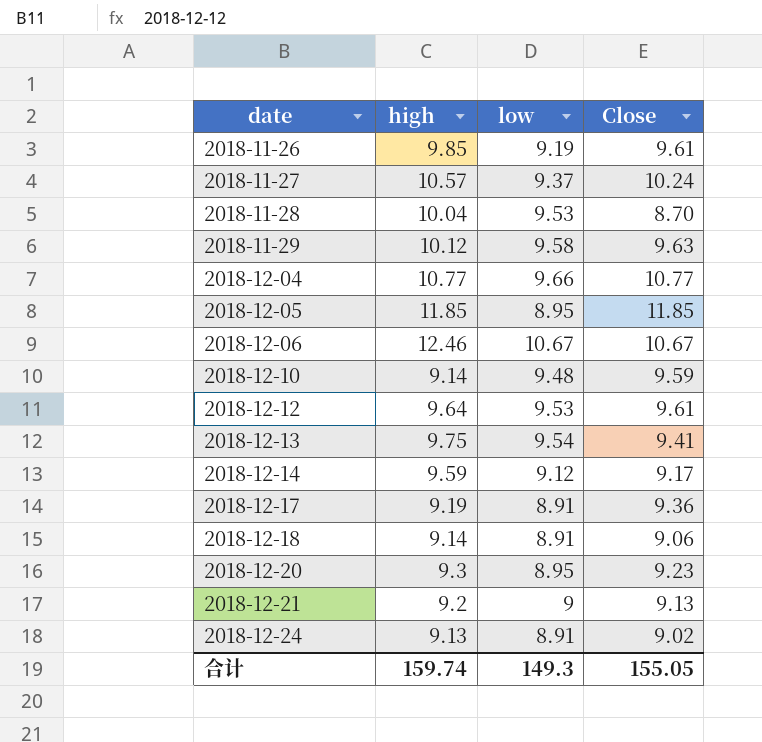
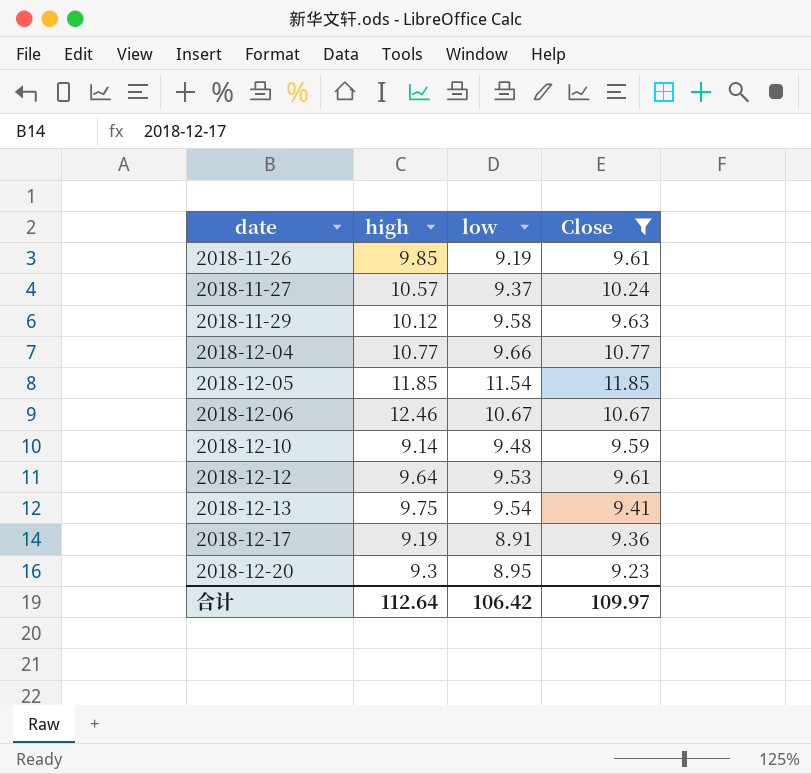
filter: none -> Close >= 9.23
2018-12-05 | low: 8.95 -> 11.54
合计 | high: 159.74 -> 112.64
合计 | low: 149.3 -> 106.42
合计 | Close: 155.05 -> 109.97

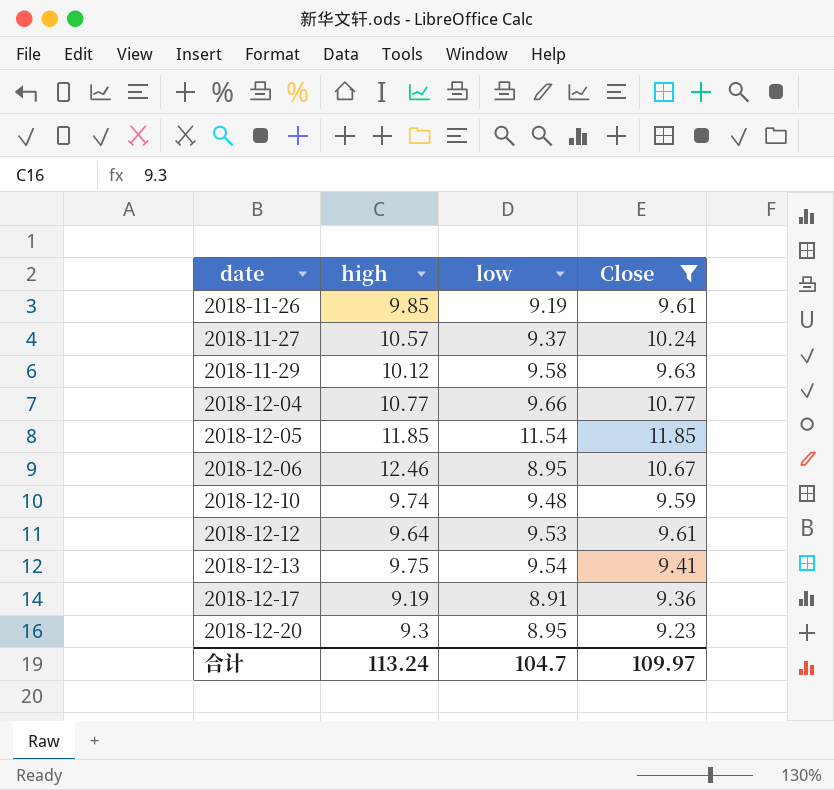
2018-12-06 | low: 10.67 -> 8.95
2018-12-10 | high: 9.14 -> 9.74
合计 | high: 112.64 -> 113.24
合计 | low: 106.42 -> 104.7

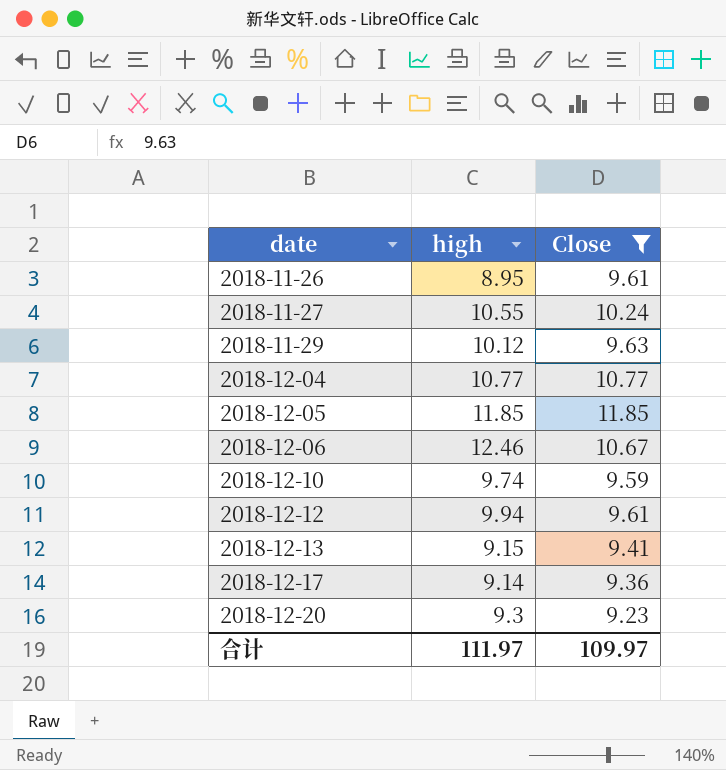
column low | position: 3 -> none
2018-11-26 | high: 9.85 -> 8.95
2018-11-27 | high: 10.57 -> 10.55
2018-12-12 | high: 9.64 -> 9.94
2018-12-13 | high: 9.75 -> 9.15
2018-12-17 | high: 9.19 -> 9.14
合计 | high: 113.24 -> 111.97

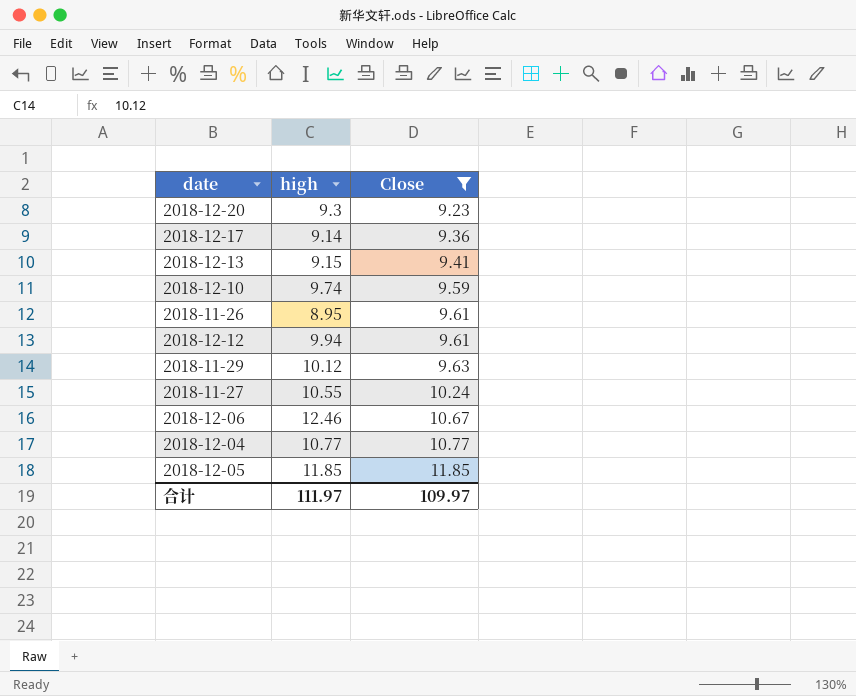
row order: date ascending -> Close ascending

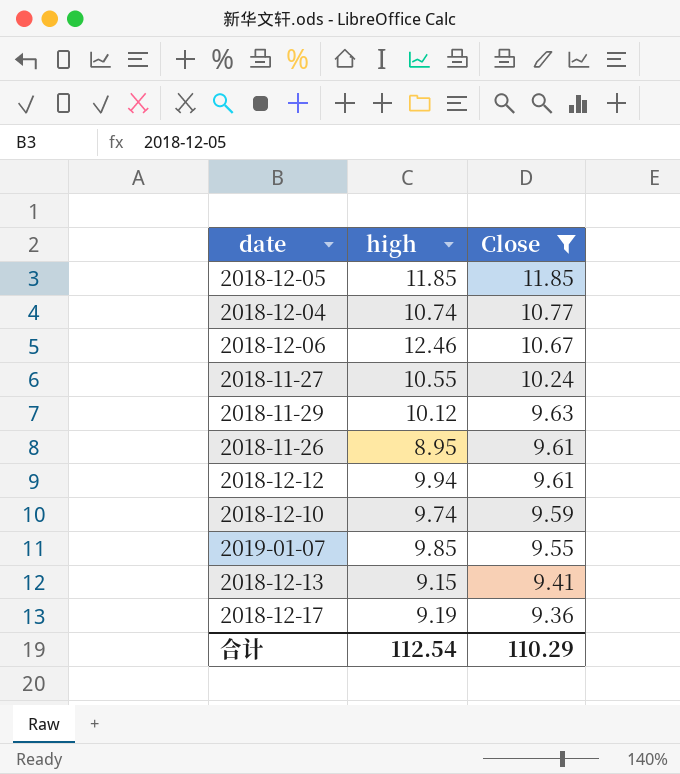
row order: Close ascending -> Close descending
row 2018-12-20: 9.3 | 9.23 -> none
2018-12-04 | high: 10.77 -> 10.74
row 2019-01-07: none -> 9.85 | 9.55
2018-12-17 | high: 9.14 -> 9.19
合计 | high: 111.97 -> 112.54
合计 | Close: 109.97 -> 110.29

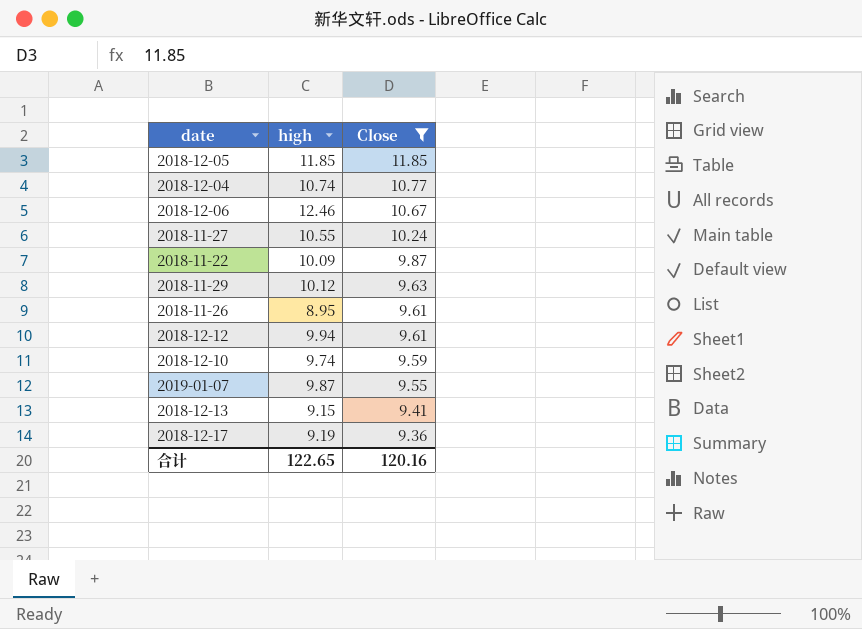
row 2018-11-22: none -> 10.09 | 9.87
2019-01-07 | high: 9.85 -> 9.87
合计 | high: 112.54 -> 122.65
合计 | Close: 110.29 -> 120.16

